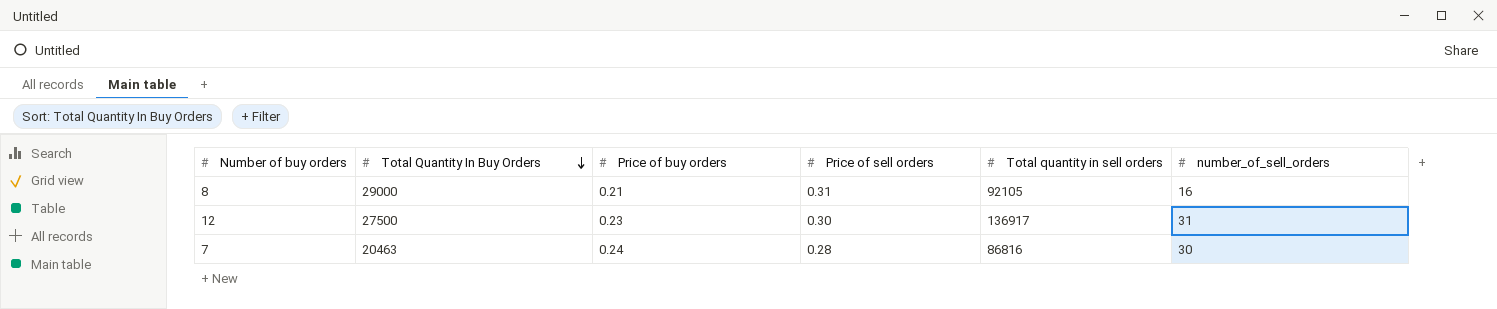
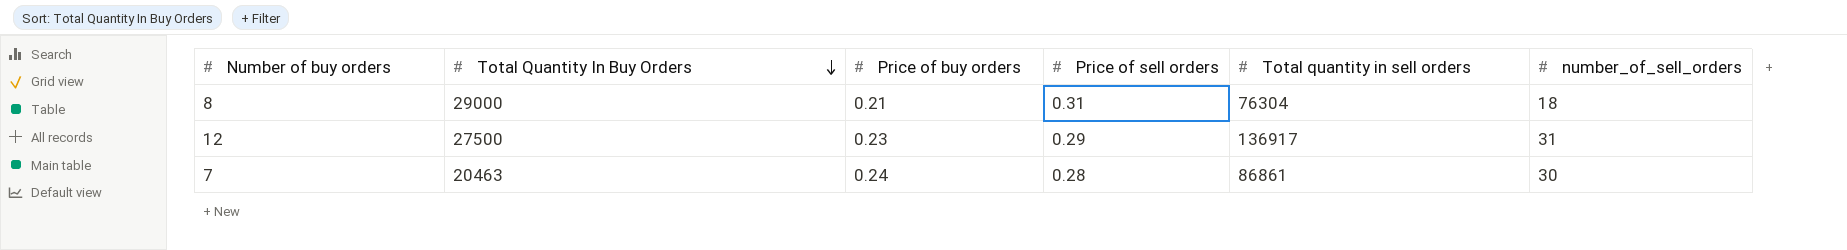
8 | Total quantity in sell orders: 92105 -> 76304
8 | number_of_sell_orders: 16 -> 18
12 | Price of sell orders: 0.30 -> 0.29
7 | Total quantity in sell orders: 86816 -> 86861

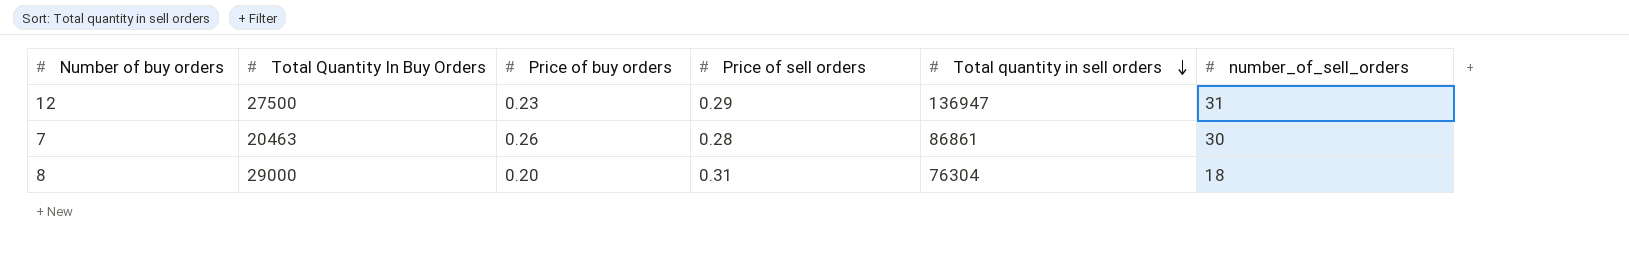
row order: Total Quantity In Buy Orders descending -> Total quantity in sell orders descending
12 | Total quantity in sell orders: 136917 -> 136947
7 | Price of buy orders: 0.24 -> 0.26
8 | Price of buy orders: 0.21 -> 0.20

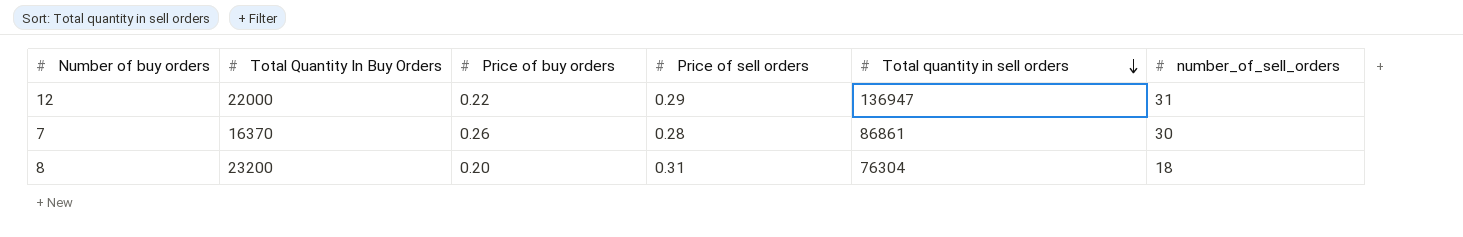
12 | Total Quantity In Buy Orders: 27500 -> 22000
12 | Price of buy orders: 0.23 -> 0.22
7 | Total Quantity In Buy Orders: 20463 -> 16370
8 | Total Quantity In Buy Orders: 29000 -> 23200

